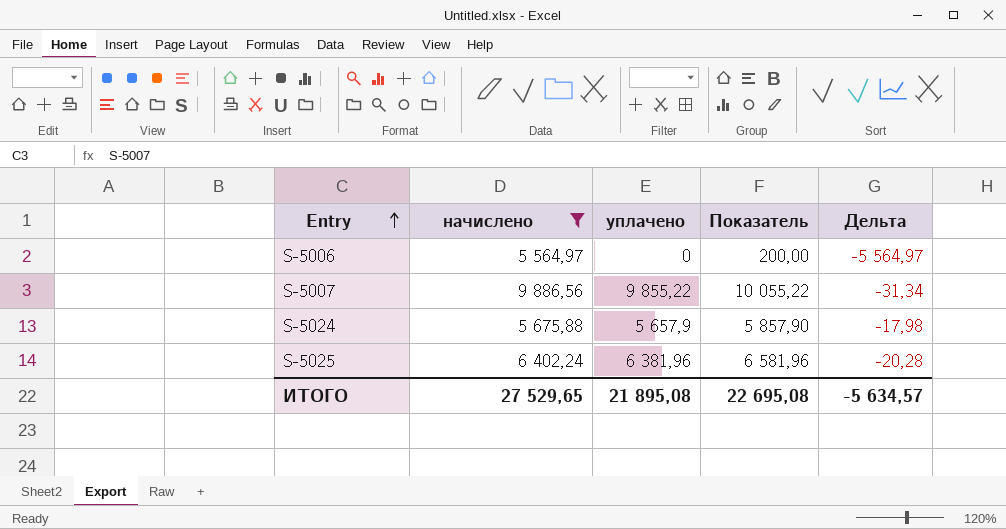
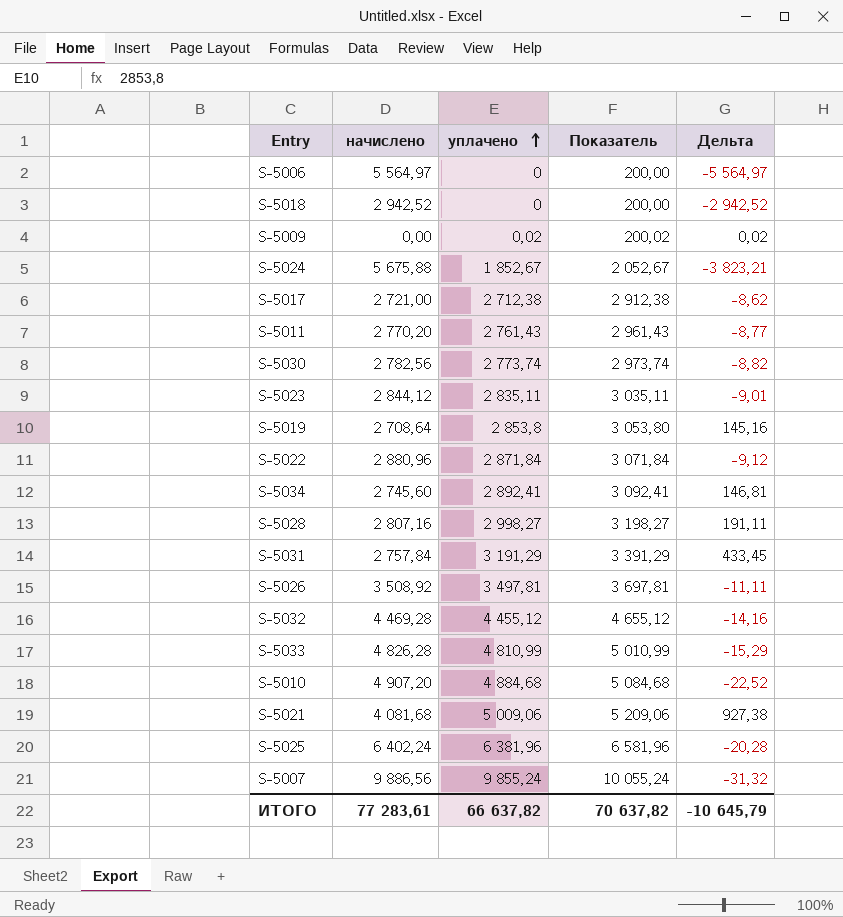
filter: начислено >= 5 564,97 -> none
row order: Entry ascending -> уплачено ascending
S-5024 | уплачено: 5 657,9 -> 1 852,67
S-5024 | Показатель: 5 857,90 -> 2 052,67
S-5024 | Дельта: -17,98 -> -3 823,21
S-5007 | уплачено: 9 855,22 -> 9 855,24
S-5007 | Показатель: 10 055,22 -> 10 055,24
S-5007 | Дельта: -31,34 -> -31,32
ИТОГО | начислено: 27 529,65 -> 77 283,61
ИТОГО | уплачено: 21 895,08 -> 66 637,82
ИТОГО | Показатель: 22 695,08 -> 70 637,82
ИТОГО | Дельта: -5 634,57 -> -10 645,79

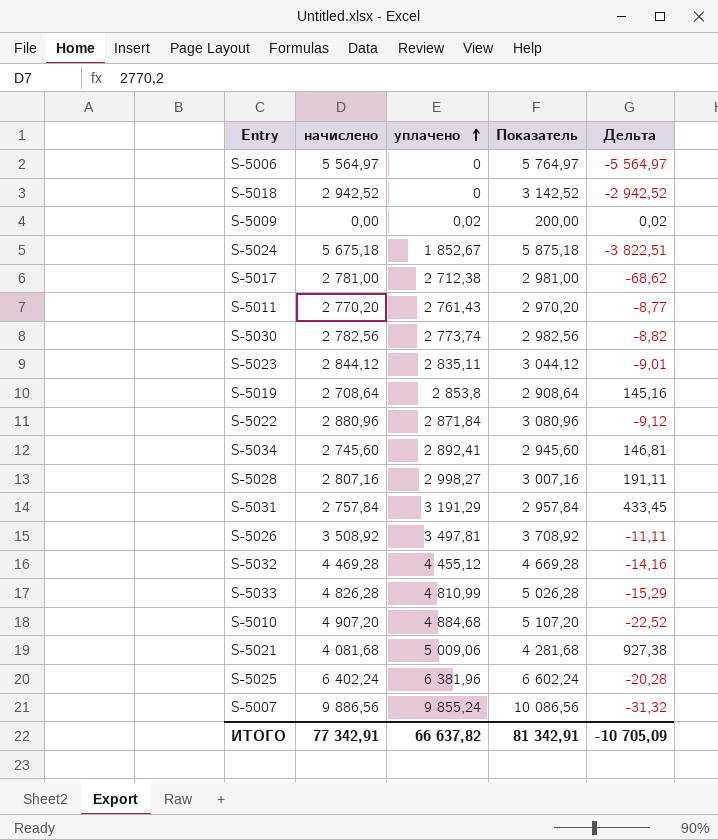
column Показатель | formula: [уплачено] + 200 -> [начислено] + 200
S-5024 | начислено: 5 675,88 -> 5 675,18
S-5024 | Дельта: -3 823,21 -> -3 822,51
S-5017 | начислено: 2 721,00 -> 2 781,00
S-5017 | Дельта: -8,62 -> -68,62
ИТОГО | начислено: 77 283,61 -> 77 342,91
ИТОГО | Показатель: 70 637,82 -> 81 342,91
ИТОГО | Дельта: -10 645,79 -> -10 705,09

